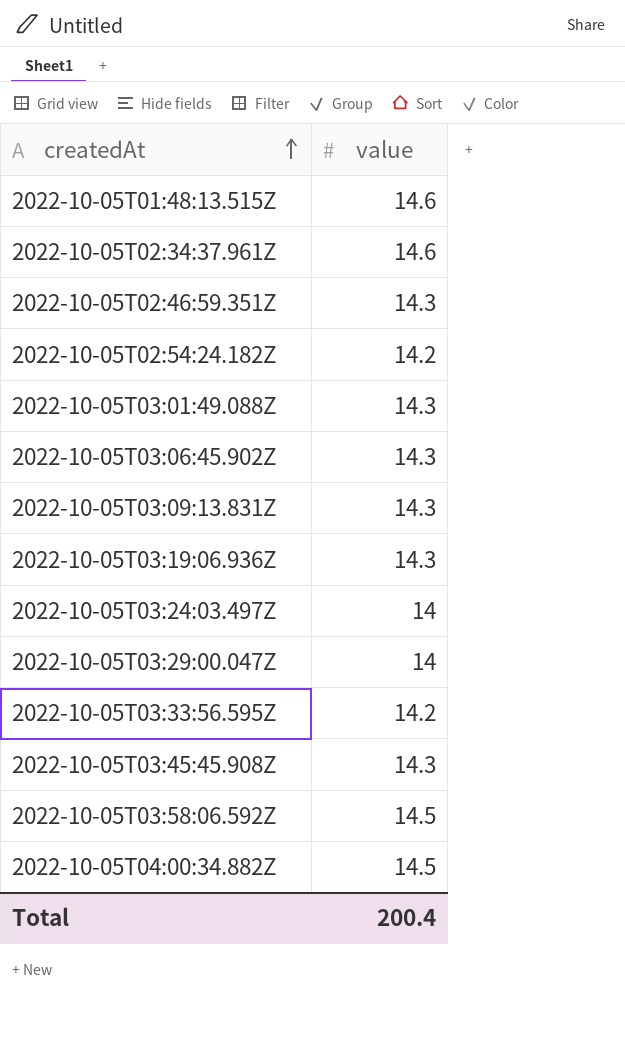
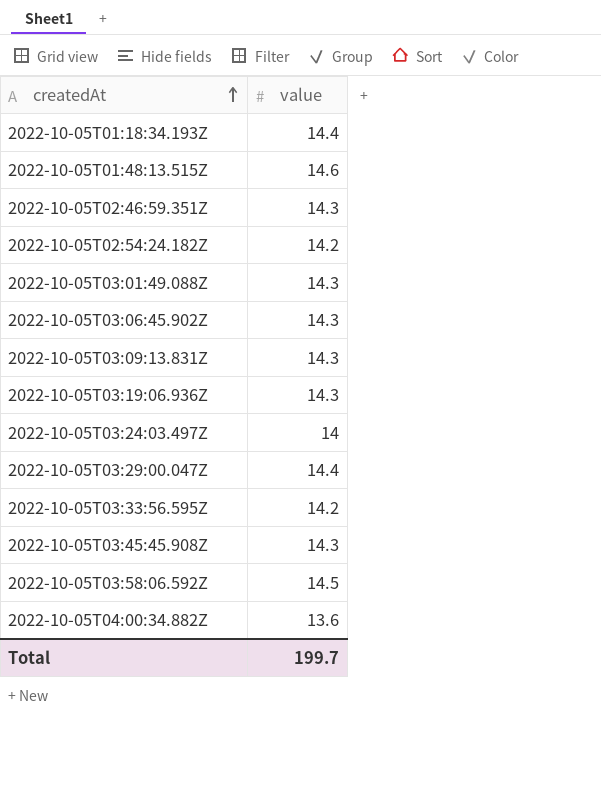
row 2022-10-05T02:34:37.961Z: 14.6 -> none
row 2022-10-05T01:18:34.193Z: none -> 14.4
2022-10-05T03:29:00.047Z | value: 14 -> 14.4
2022-10-05T04:00:34.882Z | value: 14.5 -> 13.6
Total | value: 200.4 -> 199.7

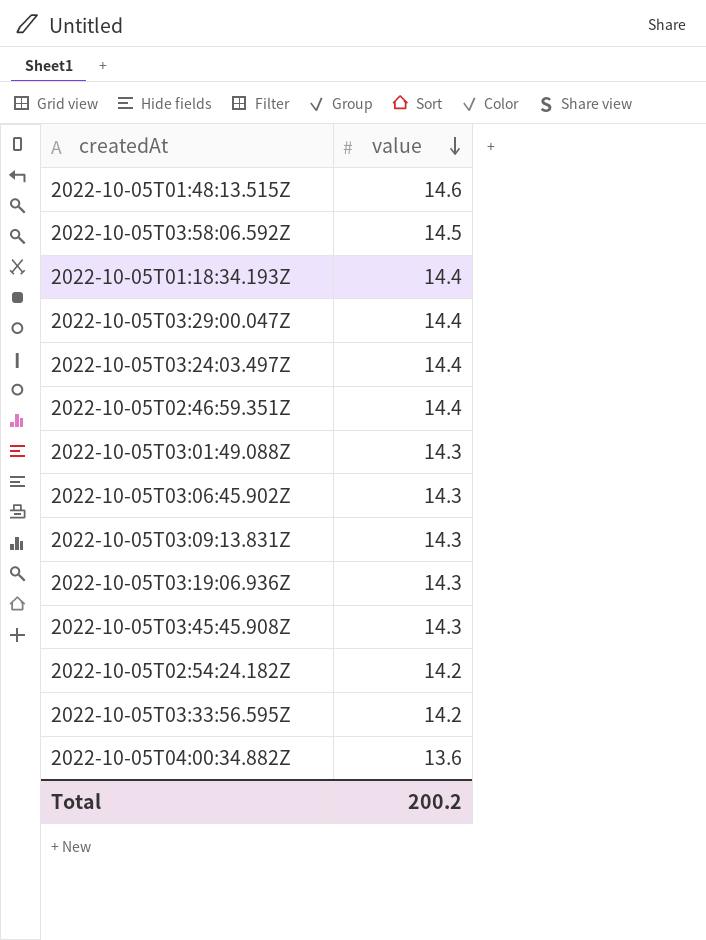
row order: createdAt ascending -> value descending
2022-10-05T03:24:03.497Z | value: 14 -> 14.4
2022-10-05T02:46:59.351Z | value: 14.3 -> 14.4
Total | value: 199.7 -> 200.2

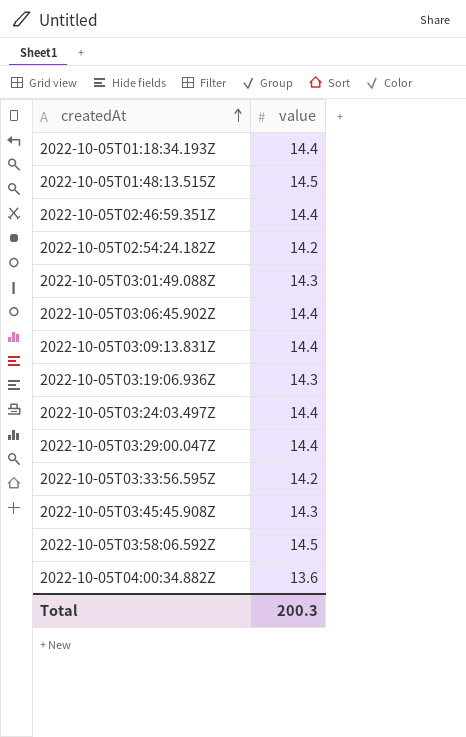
row order: value descending -> createdAt ascending
2022-10-05T01:48:13.515Z | value: 14.6 -> 14.5
2022-10-05T03:06:45.902Z | value: 14.3 -> 14.4
2022-10-05T03:09:13.831Z | value: 14.3 -> 14.4
Total | value: 200.2 -> 200.3

